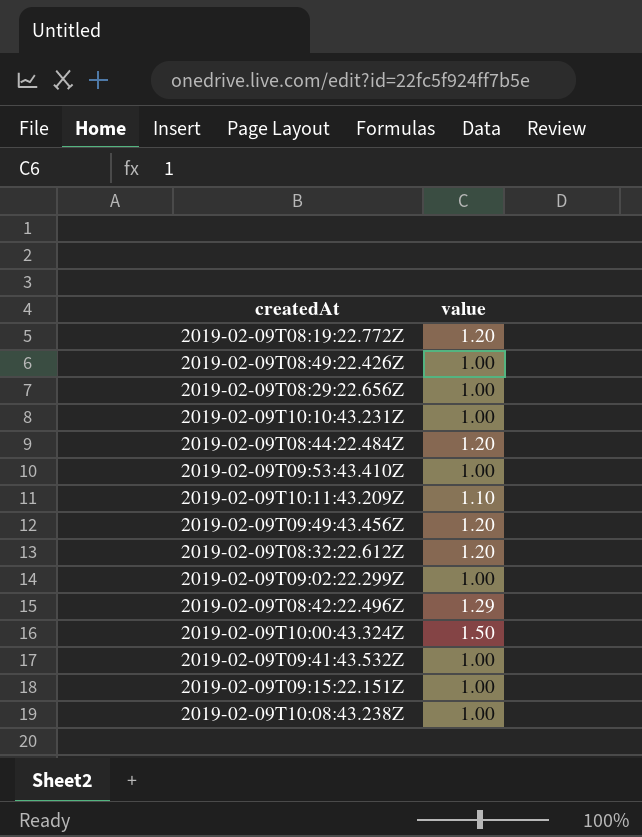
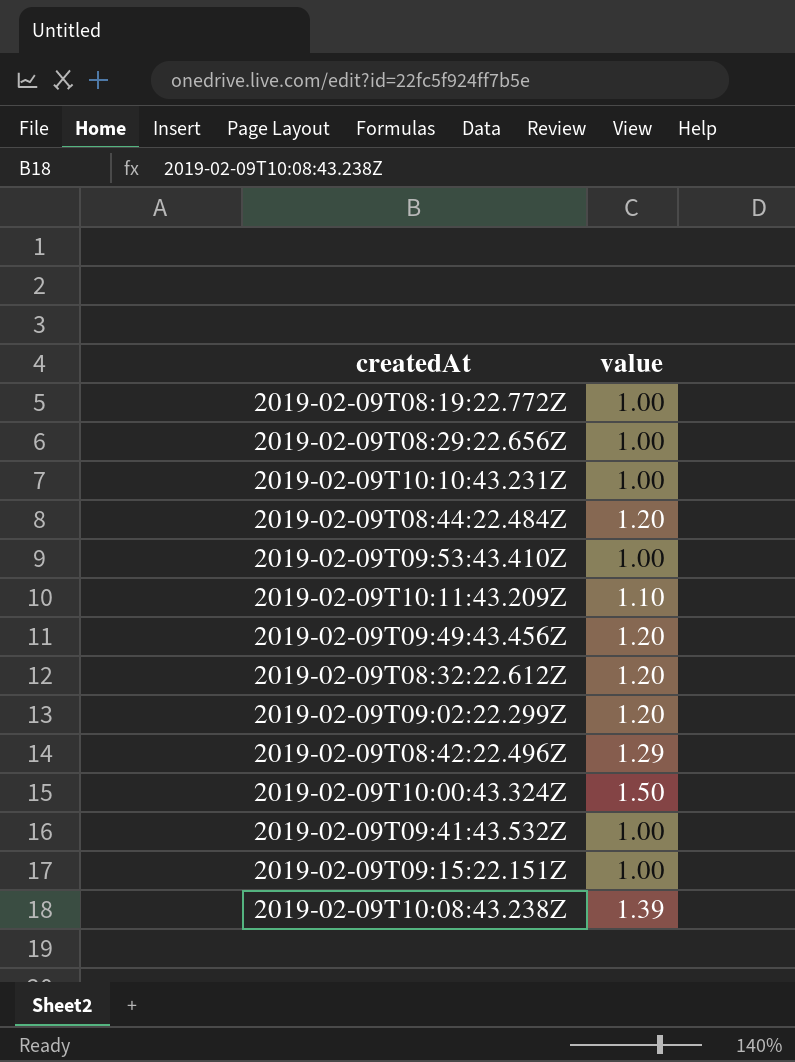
row 2019-02-09T08:49:22.426Z: 1.00 -> none
2019-02-09T08:19:22.772Z | value: 1.20 -> 1.00
2019-02-09T09:02:22.299Z | value: 1.00 -> 1.20
2019-02-09T10:08:43.238Z | value: 1.00 -> 1.39

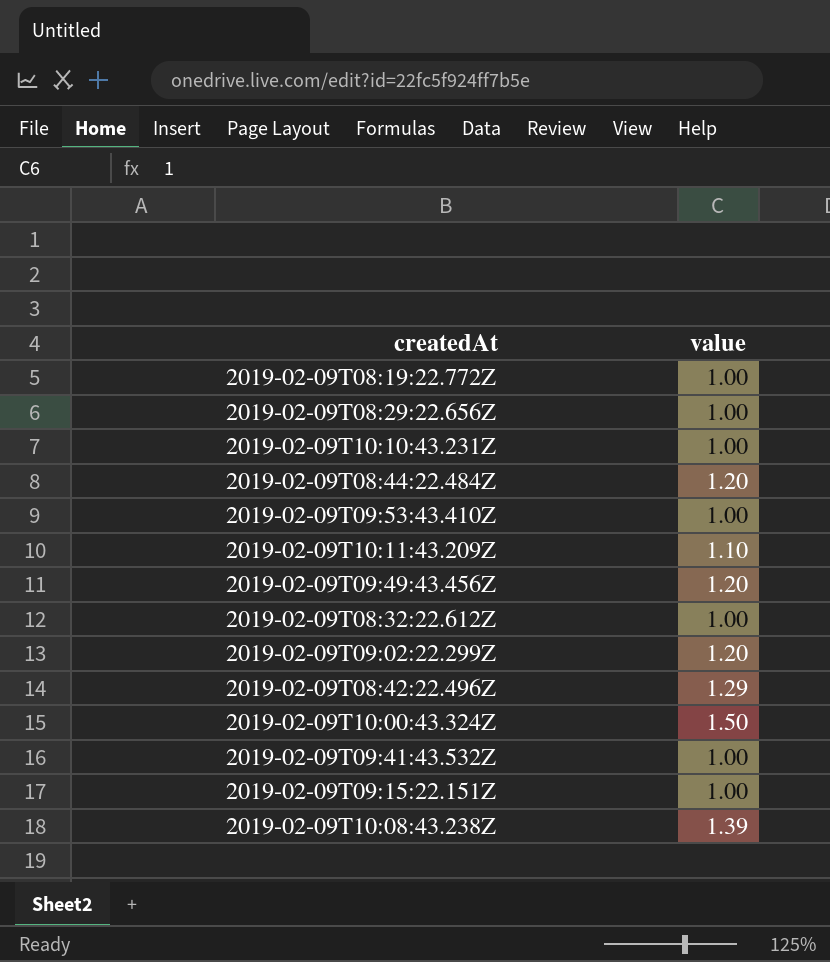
2019-02-09T08:32:22.612Z | value: 1.20 -> 1.00

